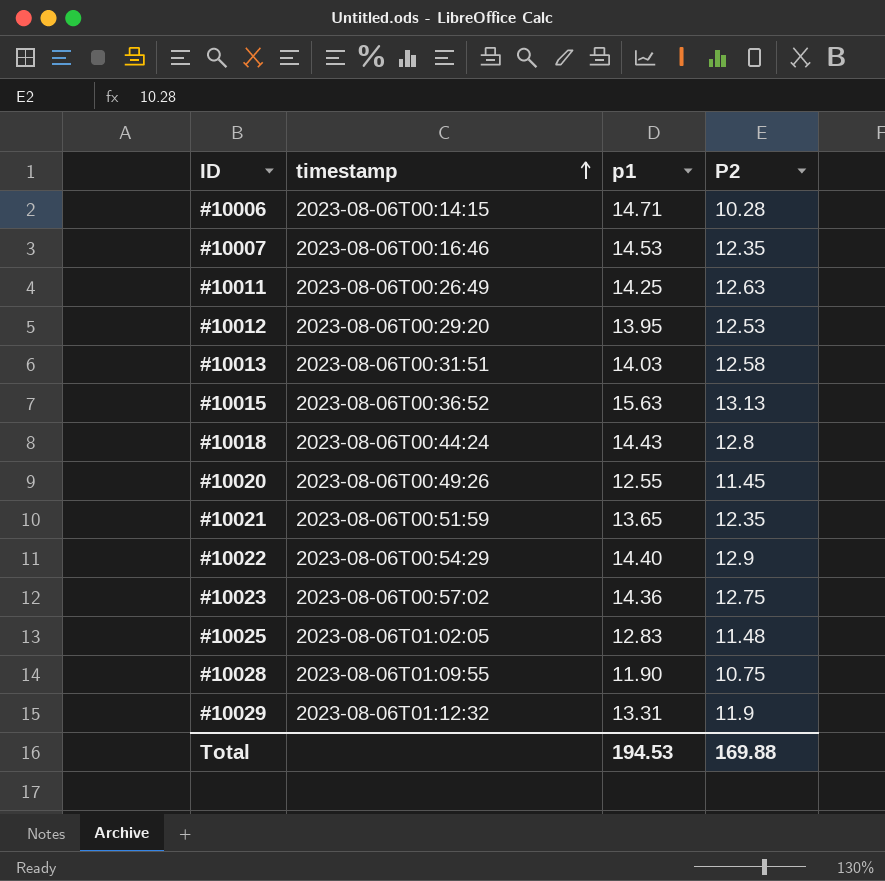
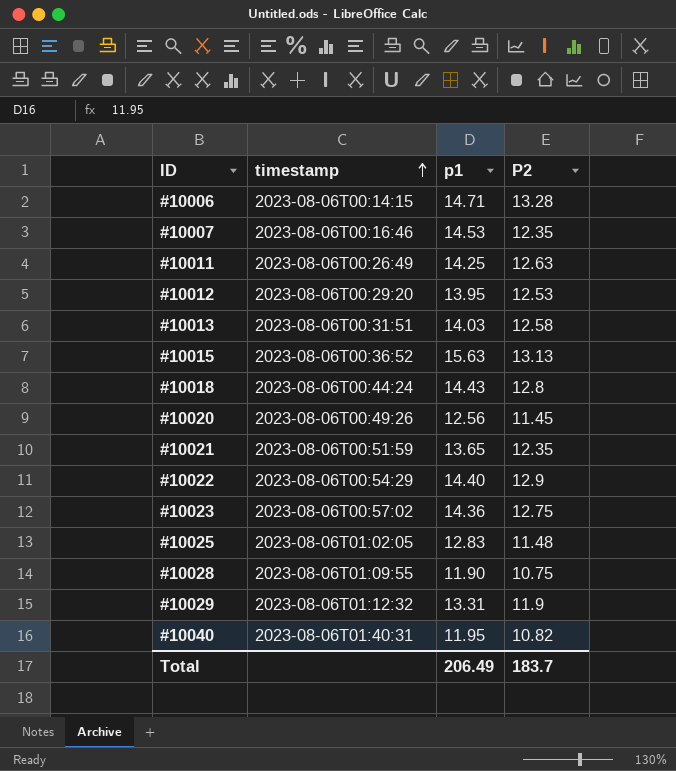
#10006 | P2: 10.28 -> 13.28
#10020 | p1: 12.55 -> 12.56
row #10040: none -> 2023-08-06T01:40:31 | 11.95 | 10.82
Total | p1: 194.53 -> 206.49
Total | P2: 169.88 -> 183.7

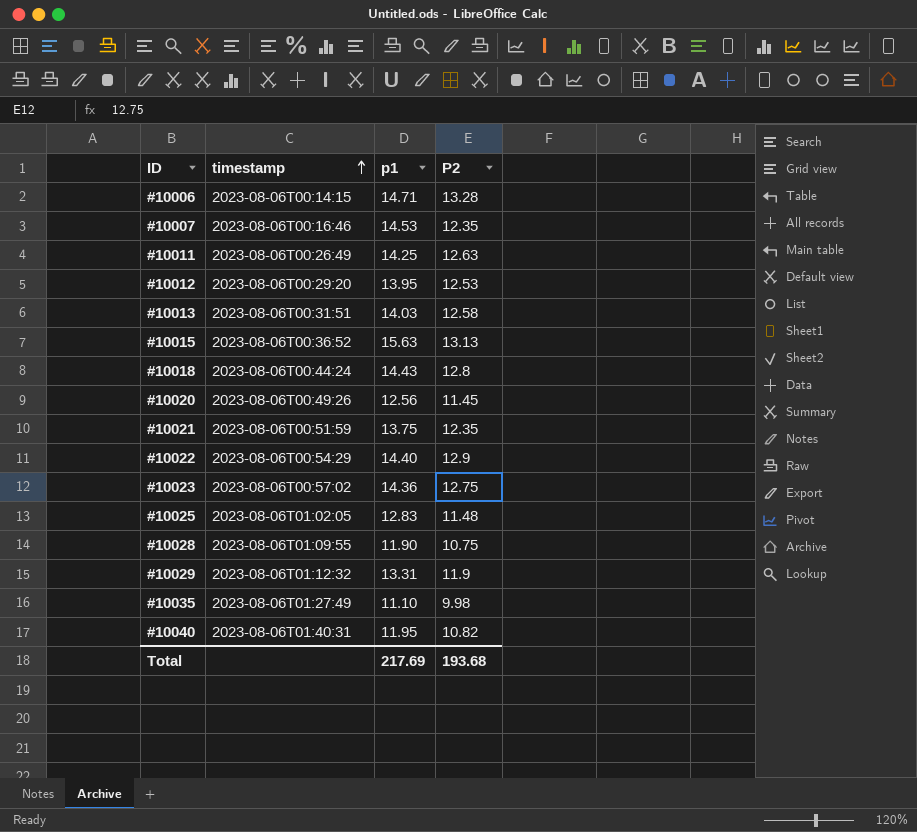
#10021 | p1: 13.65 -> 13.75
row #10035: none -> 2023-08-06T01:27:49 | 11.10 | 9.98
Total | p1: 206.49 -> 217.69
Total | P2: 183.7 -> 193.68

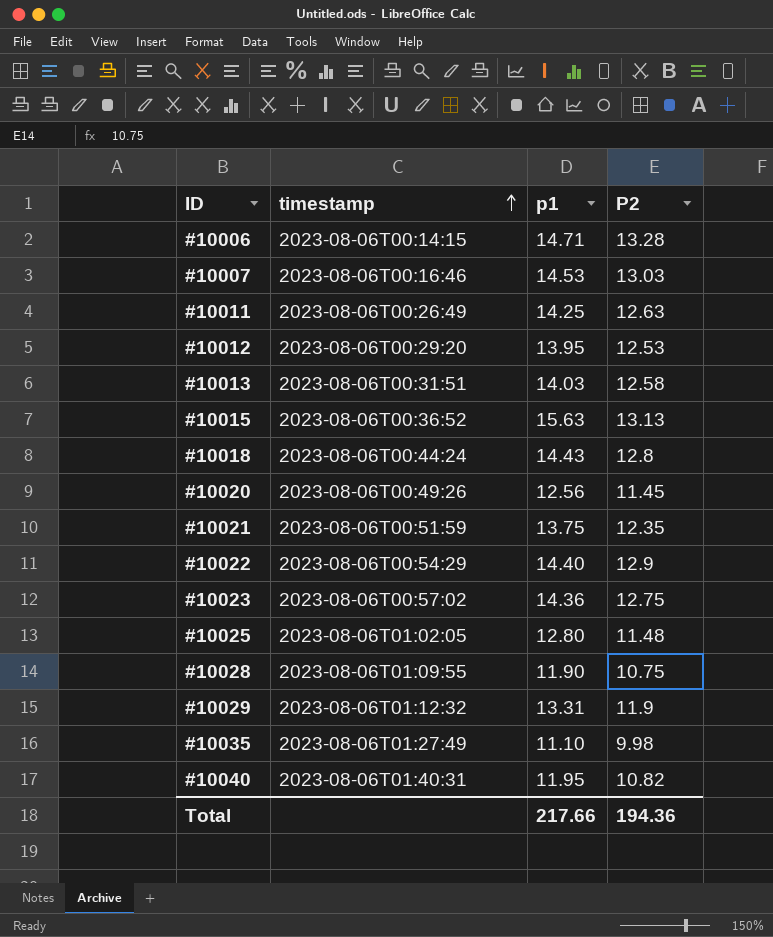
#10007 | P2: 12.35 -> 13.03
#10025 | p1: 12.83 -> 12.80
Total | p1: 217.69 -> 217.66
Total | P2: 193.68 -> 194.36

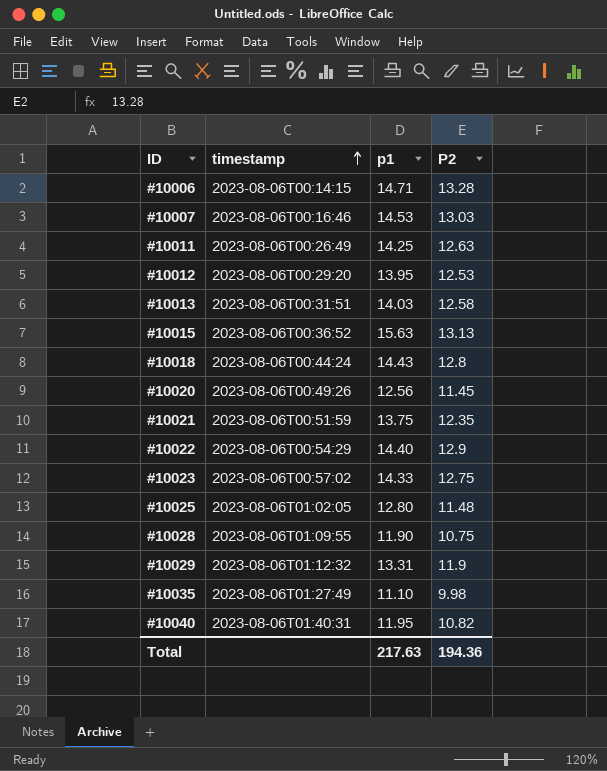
#10023 | p1: 14.36 -> 14.33
Total | p1: 217.66 -> 217.63

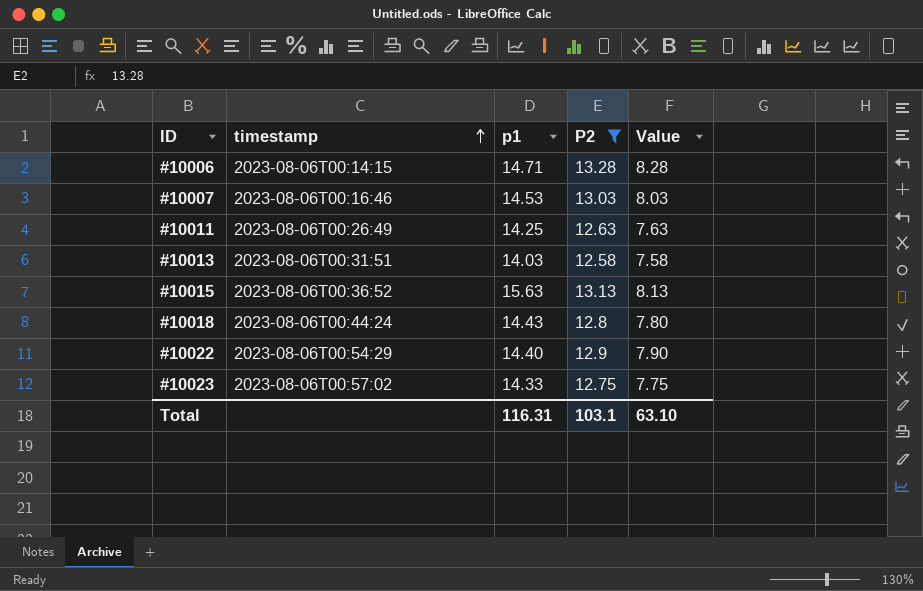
filter: none -> P2 >= 12.58
column Value | formula: none -> [P2] - 5
Total | p1: 217.63 -> 116.31
Total | P2: 194.36 -> 103.1

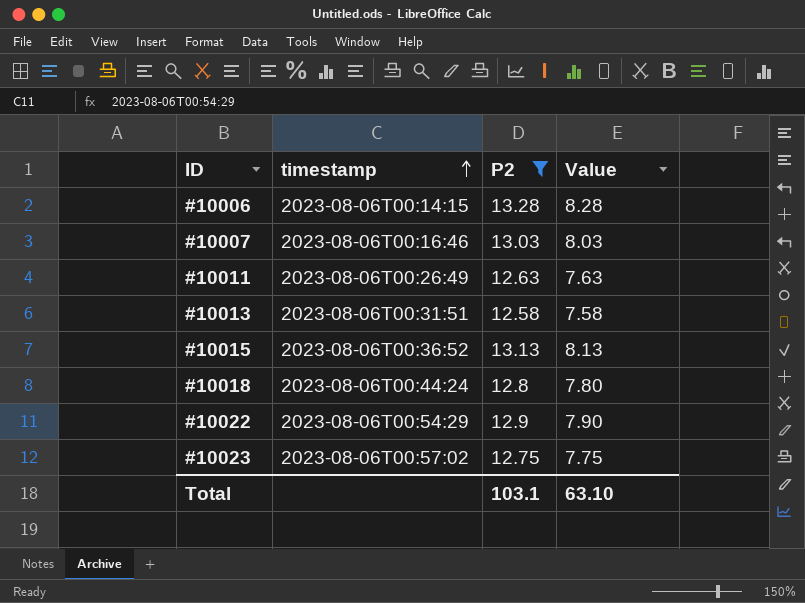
column p1 | position: 3 -> none

